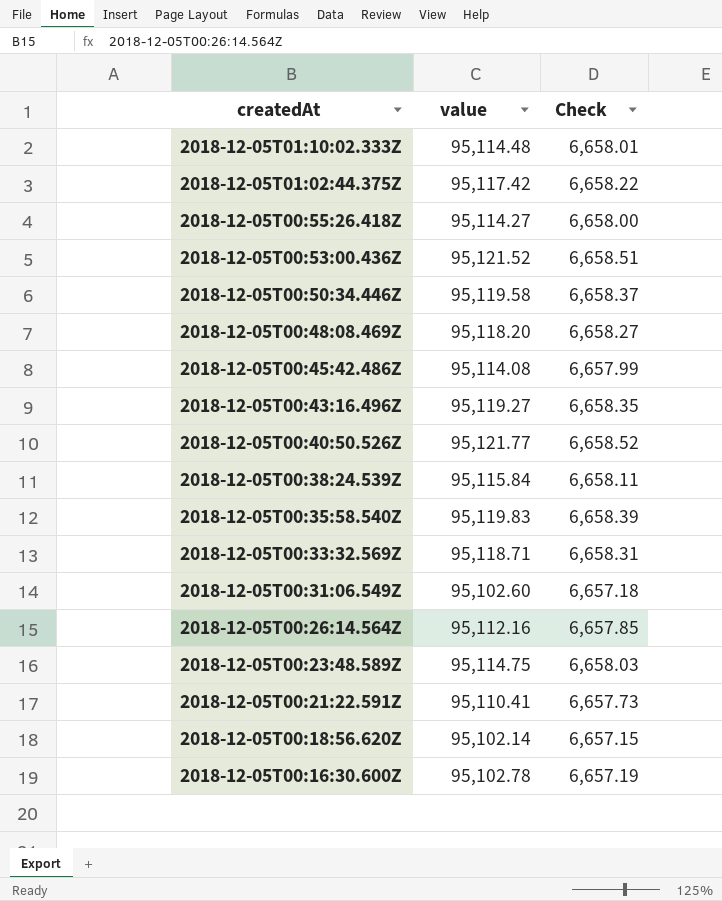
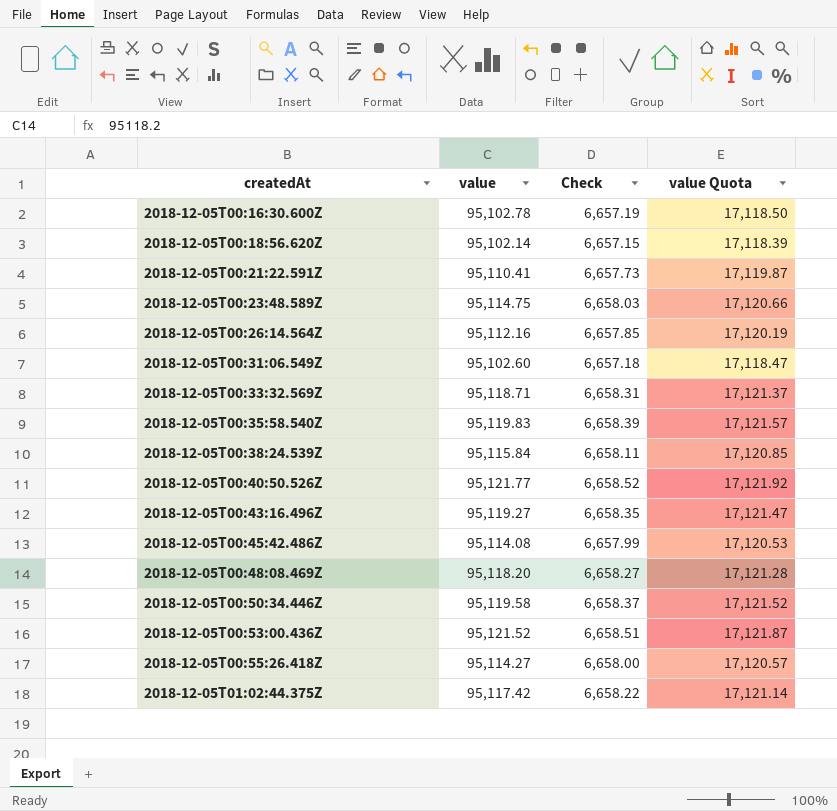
row order: createdAt descending -> createdAt ascending
column value Quota | formula: none -> [value] * 0.18
row 2018-12-05T01:10:02.333Z: 95,114.48 | 6,658.01 -> none

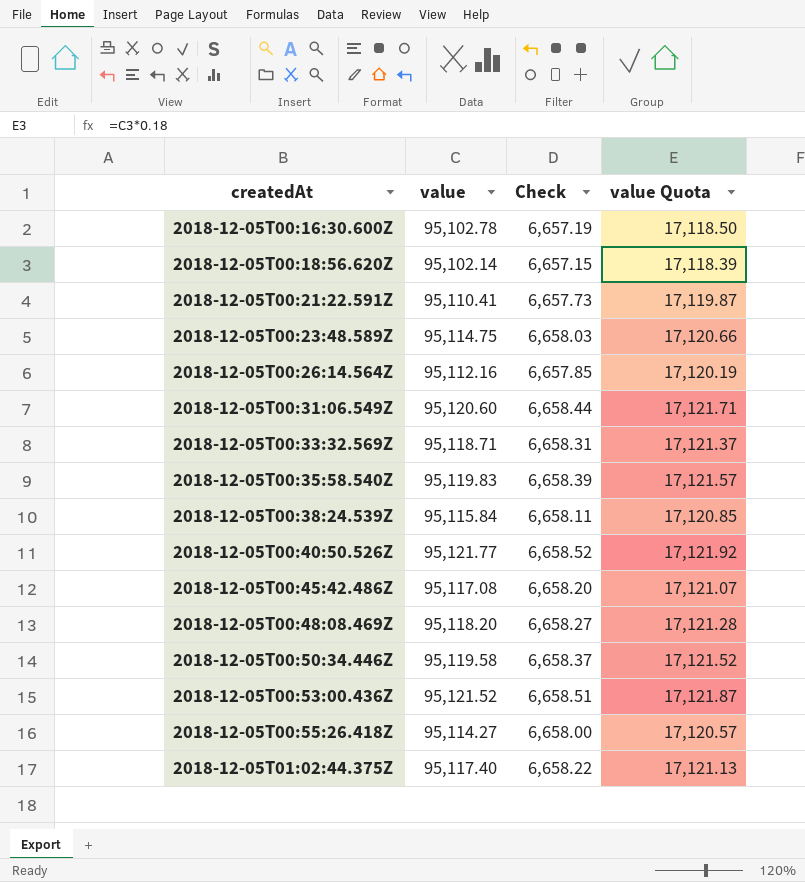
row 2018-12-05T00:43:16.496Z: 95,119.27 | 6,658.35 | 17,121.47 -> none
2018-12-05T00:31:06.549Z | value: 95,102.60 -> 95,120.60
2018-12-05T00:31:06.549Z | Check: 6,657.18 -> 6,658.44
2018-12-05T00:31:06.549Z | value Quota: 17,118.47 -> 17,121.71
2018-12-05T00:45:42.486Z | value: 95,114.08 -> 95,117.08
2018-12-05T00:45:42.486Z | Check: 6,657.99 -> 6,658.20
2018-12-05T00:45:42.486Z | value Quota: 17,120.53 -> 17,121.07
2018-12-05T01:02:44.375Z | value: 95,117.42 -> 95,117.40
2018-12-05T01:02:44.375Z | value Quota: 17,121.14 -> 17,121.13

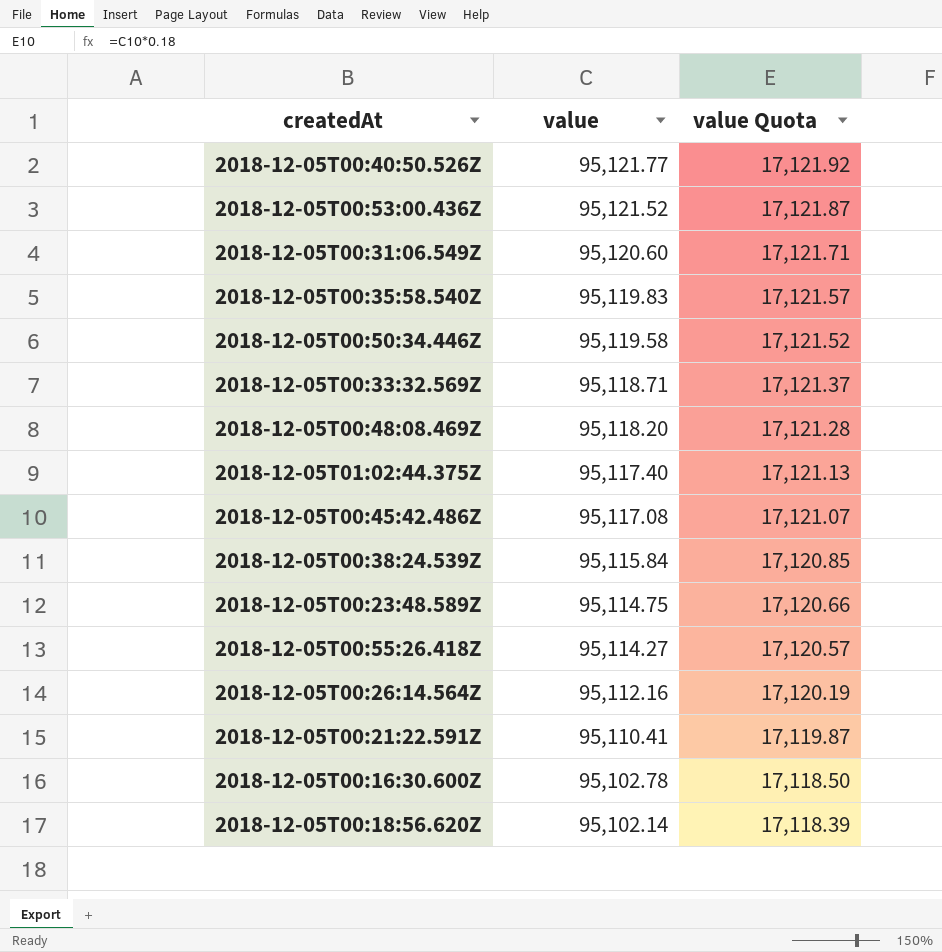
row order: createdAt ascending -> value descending
column Check | formula: [value] * 0.07 -> none

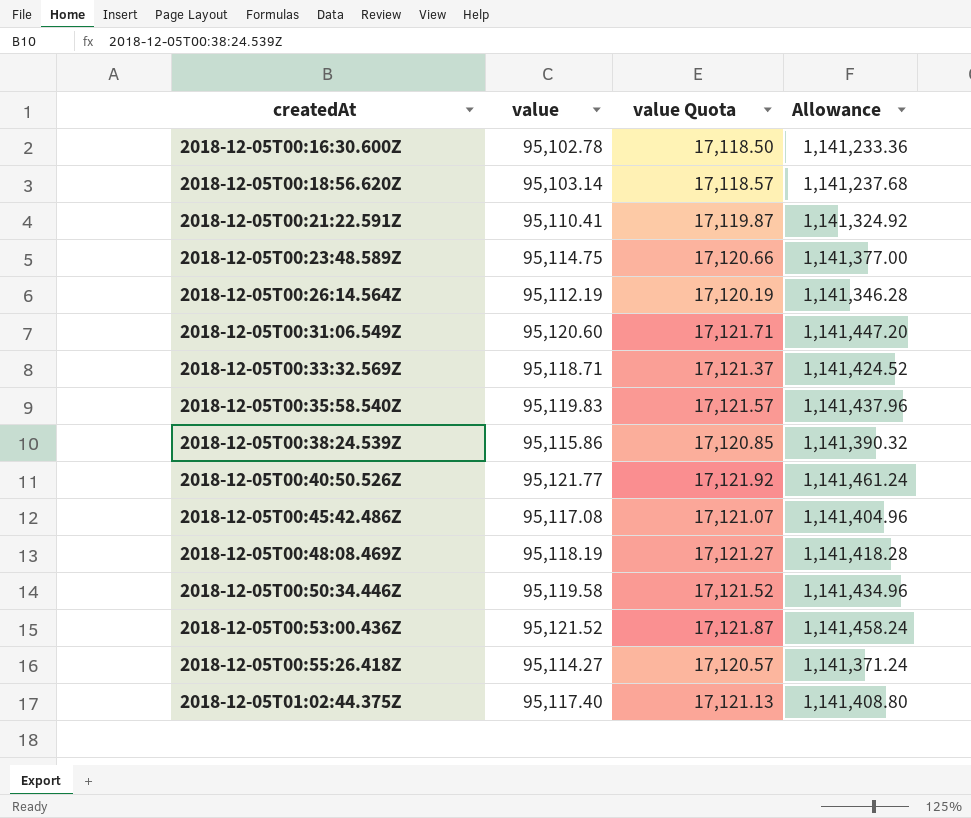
row order: value descending -> createdAt ascending
column Allowance | formula: none -> [value] * 12
2018-12-05T00:18:56.620Z | value: 95,102.14 -> 95,103.14
2018-12-05T00:18:56.620Z | value Quota: 17,118.39 -> 17,118.57
2018-12-05T00:26:14.564Z | value: 95,112.16 -> 95,112.19
2018-12-05T00:38:24.539Z | value: 95,115.84 -> 95,115.86
2018-12-05T00:48:08.469Z | value: 95,118.20 -> 95,118.19
2018-12-05T00:48:08.469Z | value Quota: 17,121.28 -> 17,121.27

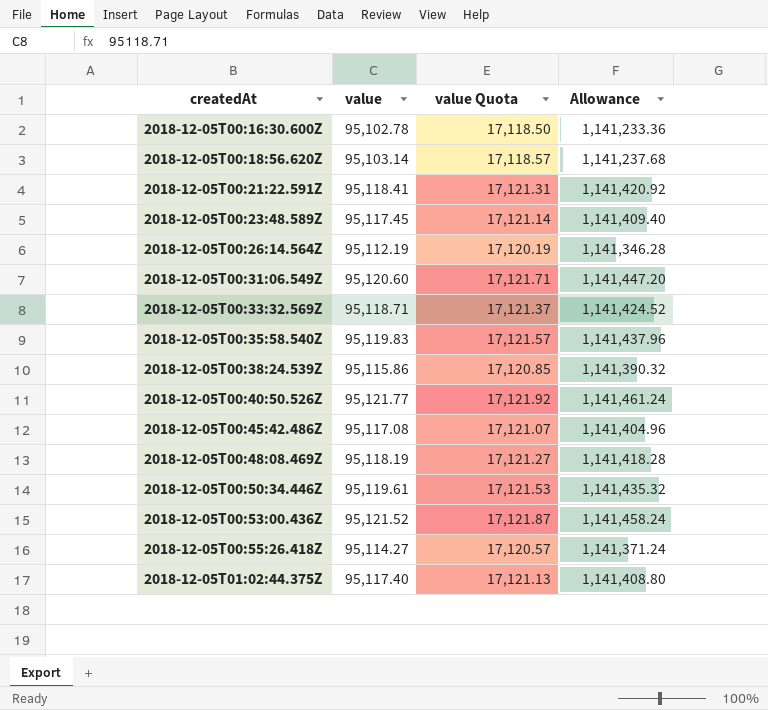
2018-12-05T00:21:22.591Z | value: 95,110.41 -> 95,118.41
2018-12-05T00:21:22.591Z | value Quota: 17,119.87 -> 17,121.31
2018-12-05T00:21:22.591Z | Allowance: 1,141,324.92 -> 1,141,420.92
2018-12-05T00:23:48.589Z | value: 95,114.75 -> 95,117.45
2018-12-05T00:23:48.589Z | value Quota: 17,120.66 -> 17,121.14
2018-12-05T00:23:48.589Z | Allowance: 1,141,377.00 -> 1,141,409.40
2018-12-05T00:50:34.446Z | value: 95,119.58 -> 95,119.61
2018-12-05T00:50:34.446Z | value Quota: 17,121.52 -> 17,121.53
2018-12-05T00:50:34.446Z | Allowance: 1,141,434.96 -> 1,141,435.32

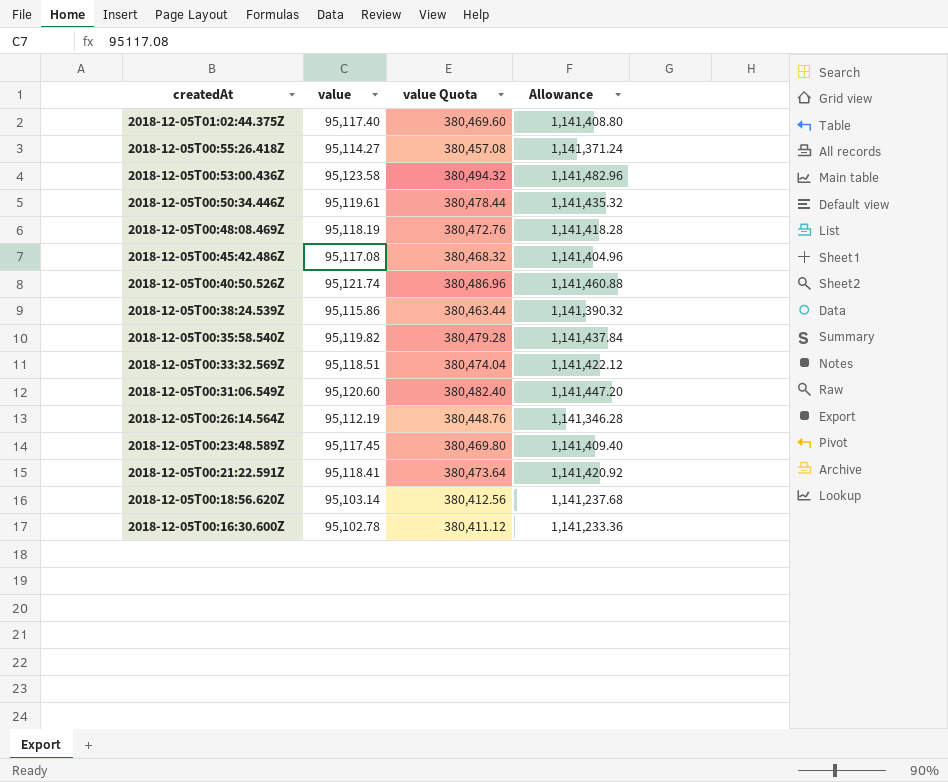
row order: createdAt ascending -> createdAt descending
column value Quota | formula: [value] * 0.18 -> [value] * 4
2018-12-05T00:53:00.436Z | value: 95,121.52 -> 95,123.58
2018-12-05T00:53:00.436Z | Allowance: 1,141,458.24 -> 1,141,482.96
2018-12-05T00:40:50.526Z | value: 95,121.77 -> 95,121.74
2018-12-05T00:40:50.526Z | Allowance: 1,141,461.24 -> 1,141,460.88
2018-12-05T00:35:58.540Z | value: 95,119.83 -> 95,119.82
2018-12-05T00:35:58.540Z | Allowance: 1,141,437.96 -> 1,141,437.84
2018-12-05T00:33:32.569Z | value: 95,118.71 -> 95,118.51
2018-12-05T00:33:32.569Z | Allowance: 1,141,424.52 -> 1,141,422.12

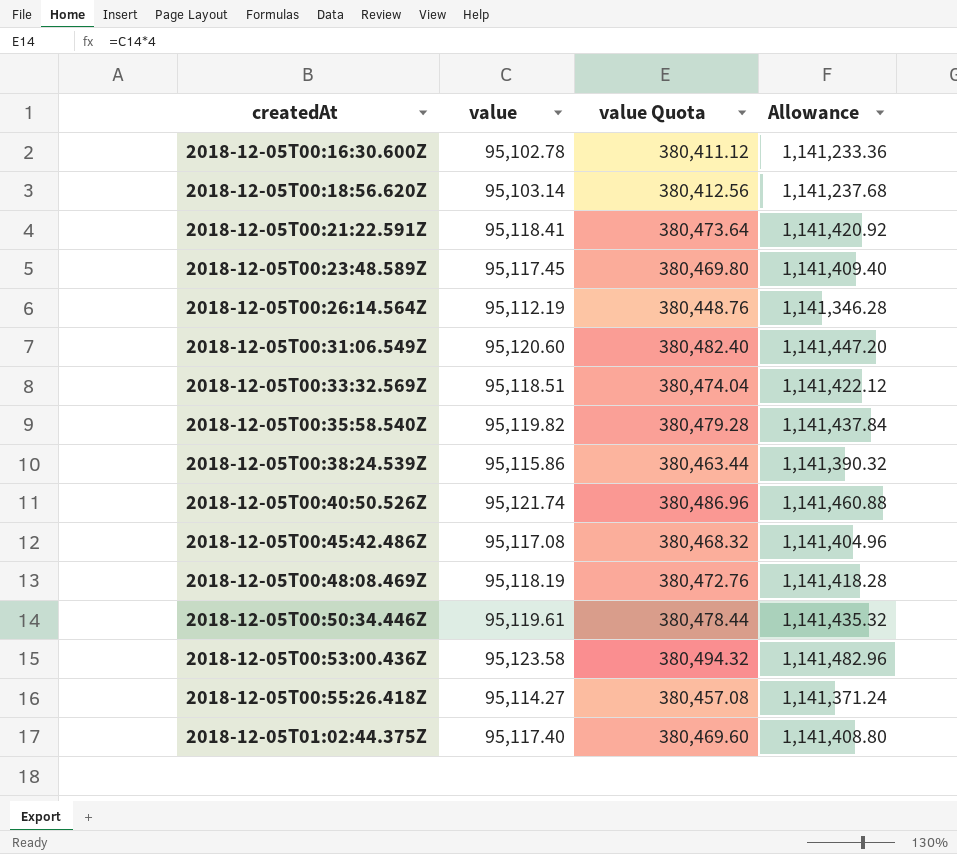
row order: createdAt descending -> createdAt ascending

